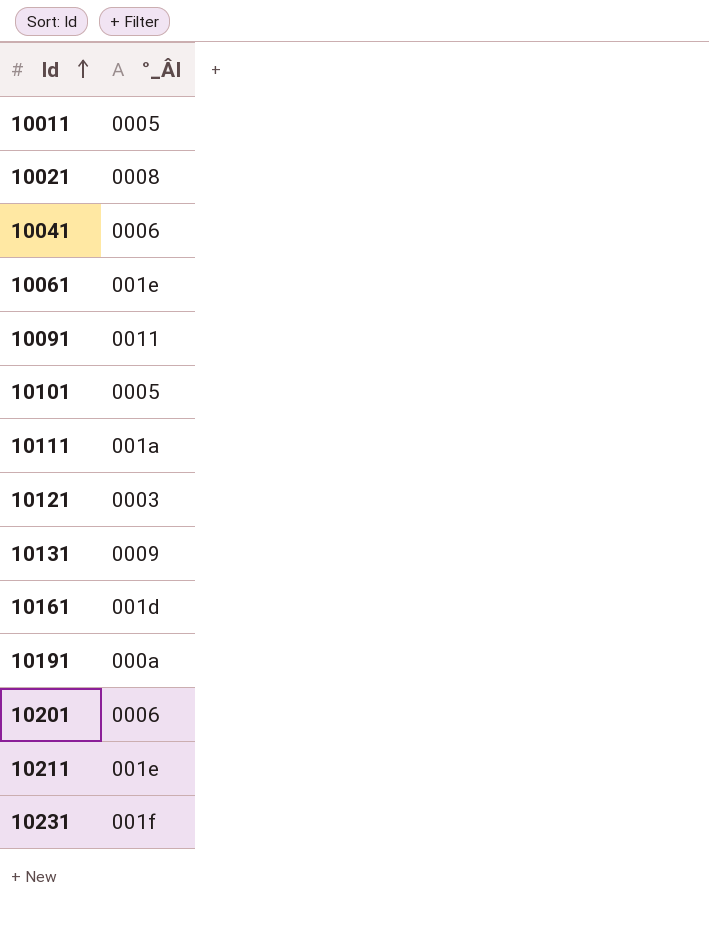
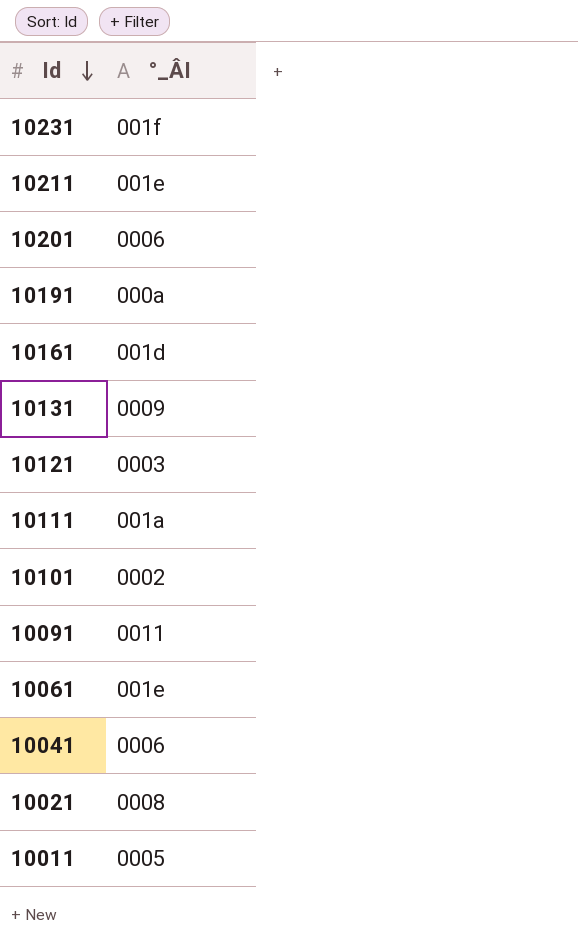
row order: Id ascending -> Id descending
10101 | °_ÂI: 0005 -> 0002

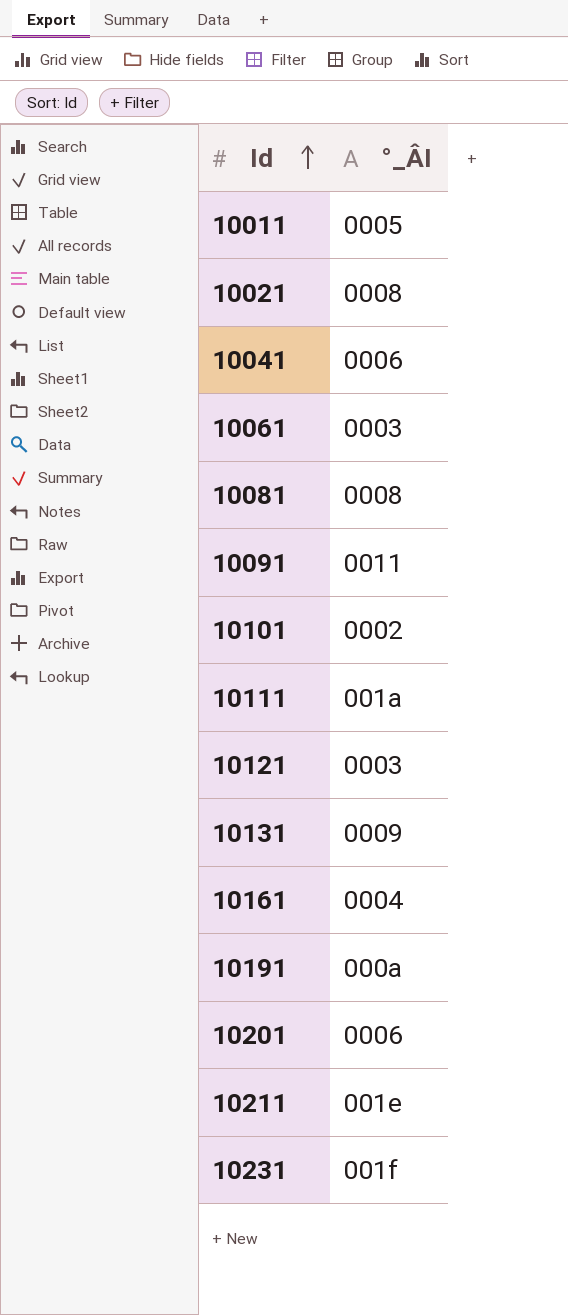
row order: Id descending -> Id ascending
10061 | °_ÂI: 001e -> 0003
row 10081: none -> 0008
10161 | °_ÂI: 001d -> 0004

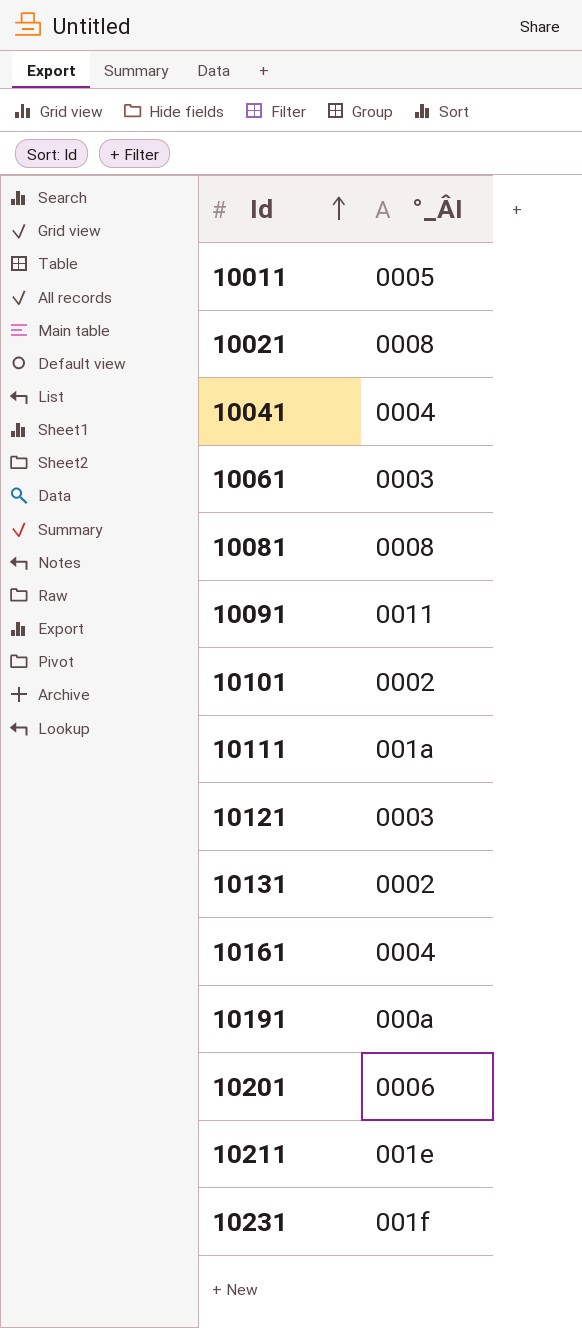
10041 | °_ÂI: 0006 -> 0004
10131 | °_ÂI: 0009 -> 0002

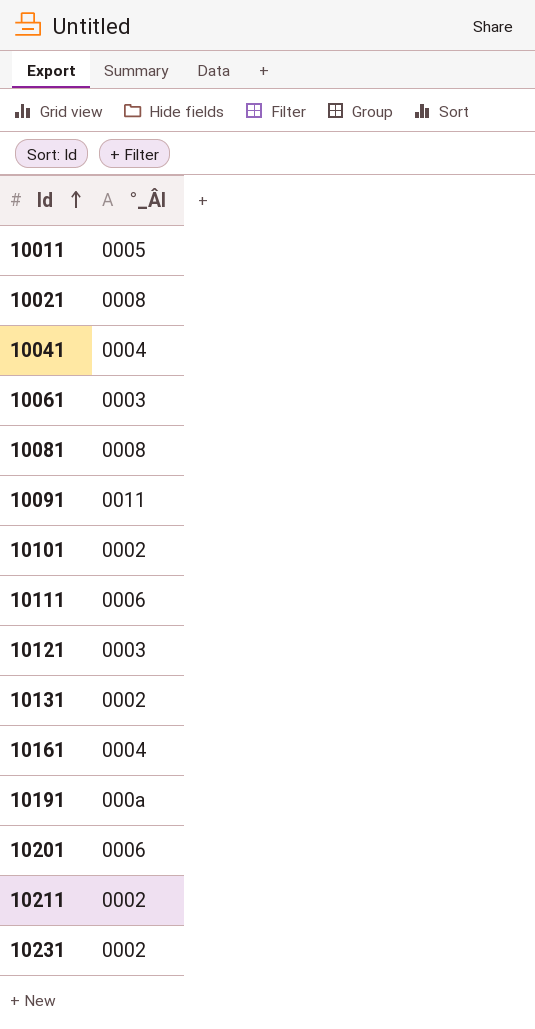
10111 | °_ÂI: 001a -> 0006
10211 | °_ÂI: 001e -> 0002
10231 | °_ÂI: 001f -> 0002

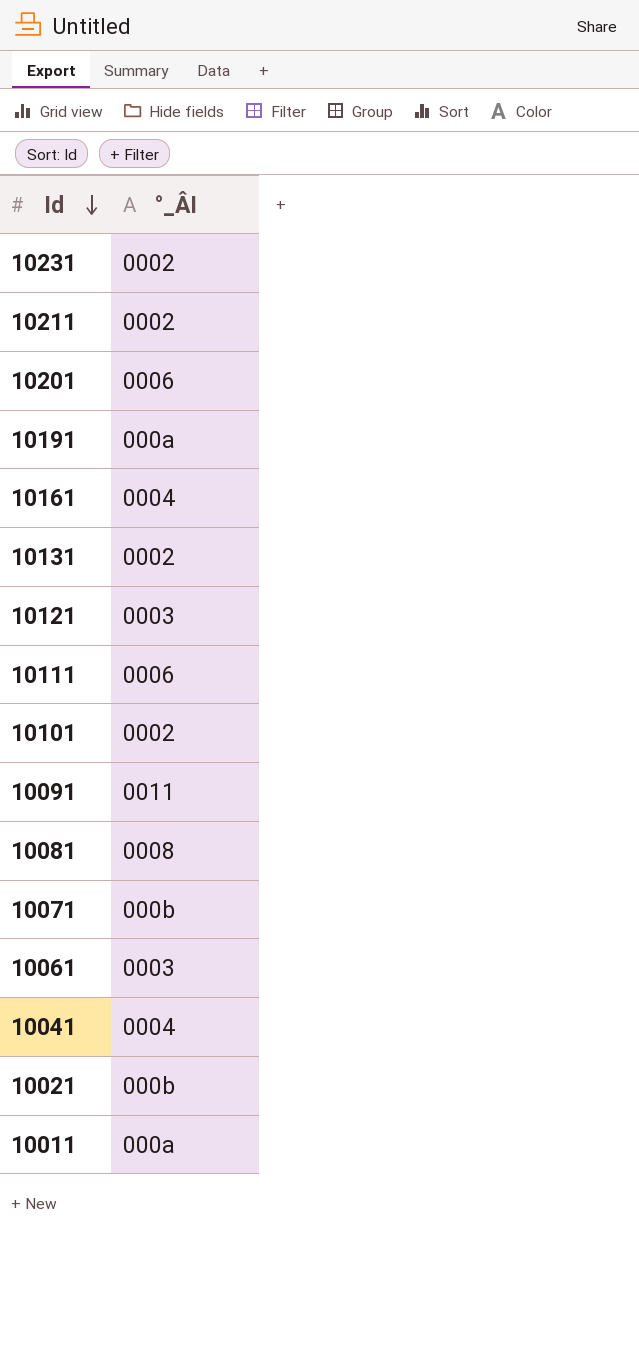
row order: Id ascending -> Id descending
row 10071: none -> 000b
10021 | °_ÂI: 0008 -> 000b
10011 | °_ÂI: 0005 -> 000a

